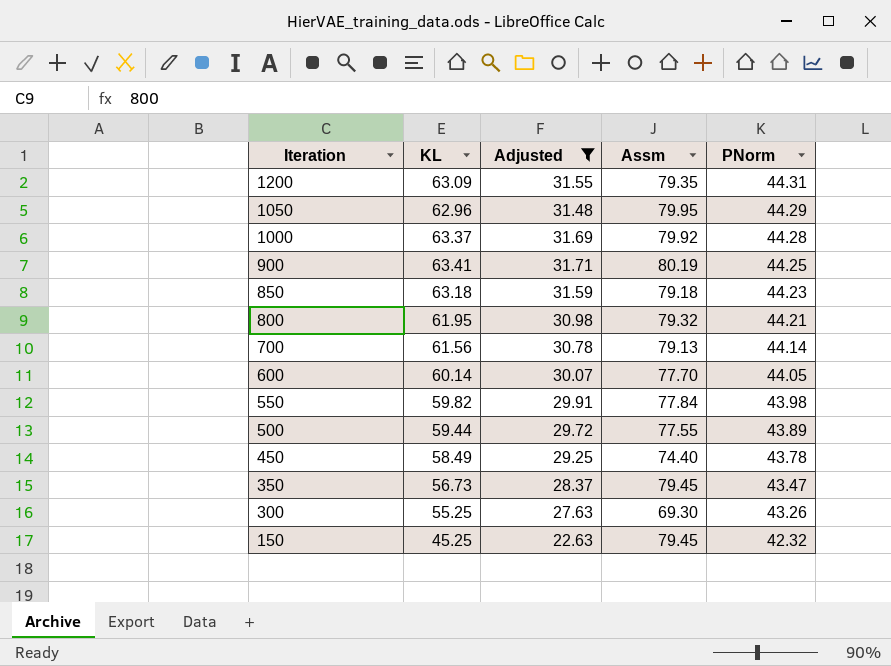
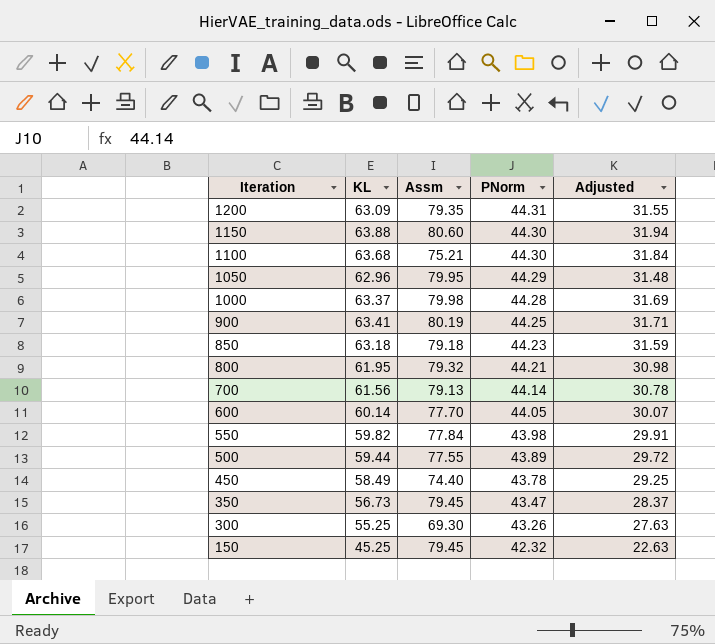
filter: Adjusted <= 31.71 -> none
column Adjusted | position: 3 -> 5
1000 | Assm: 79.92 -> 79.98

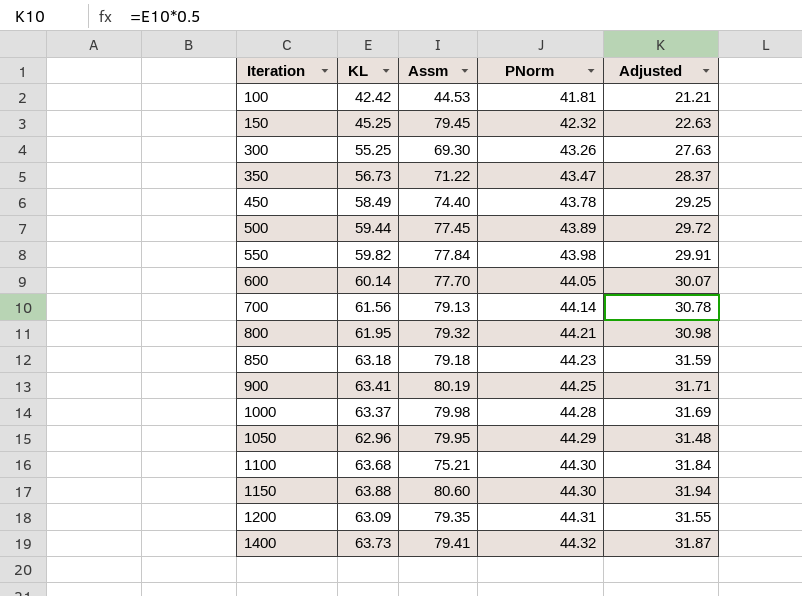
row order: Iteration descending -> Iteration ascending
row 100: none -> 42.42 | 44.53 | 41.81 | 21.21
350 | Assm: 79.45 -> 71.22
500 | Assm: 77.55 -> 77.45
row 1400: none -> 63.73 | 79.41 | 44.32 | 31.87

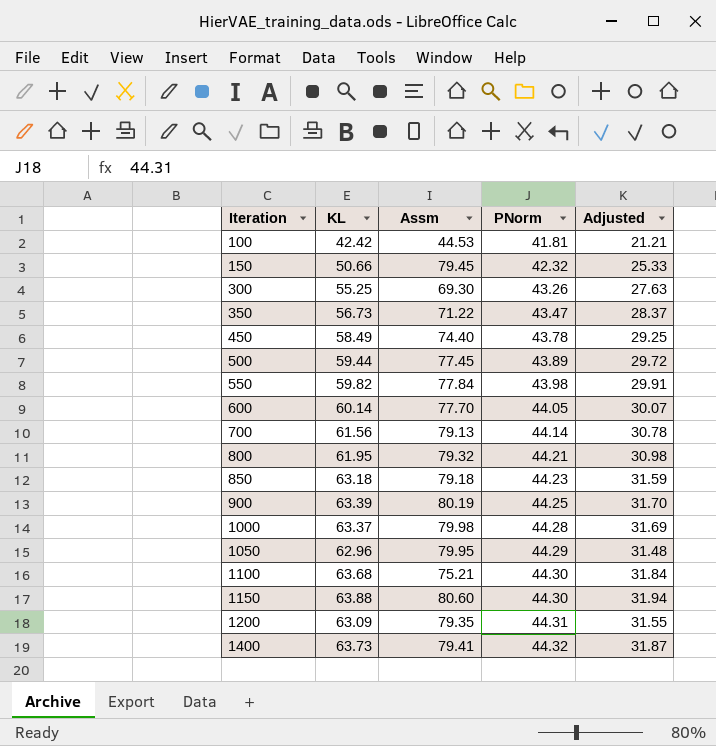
150 | KL: 45.25 -> 50.66
150 | Adjusted: 22.63 -> 25.33
900 | KL: 63.41 -> 63.39
900 | Adjusted: 31.71 -> 31.70

